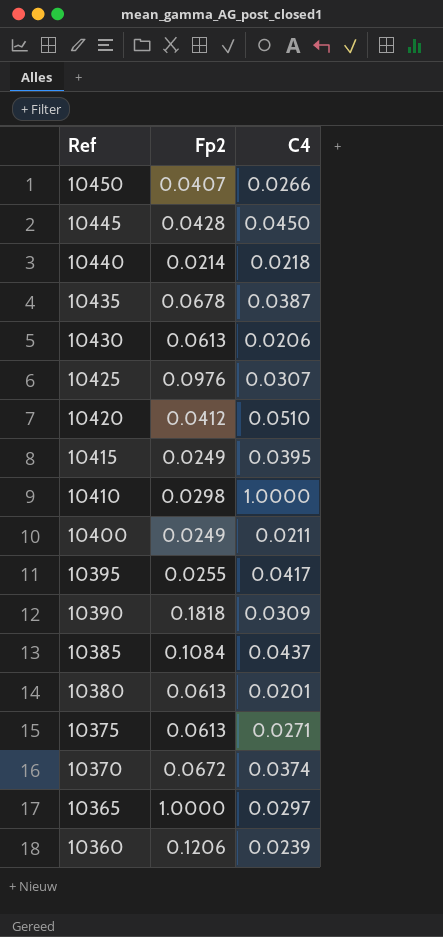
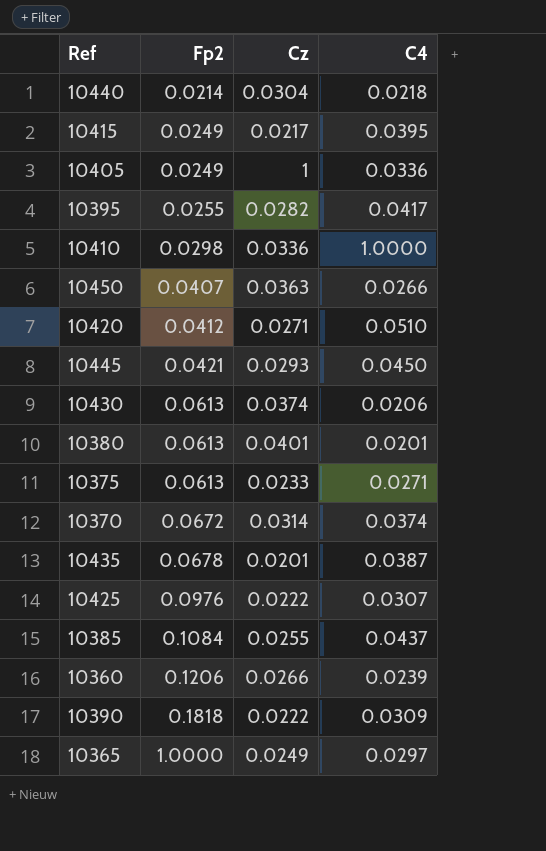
row order: Ref descending -> Fp2 ascending
column Cz | position: none -> 3
row 10400: 0.0249 | 0.0211 -> none
row 10405: none -> 0.0249 | 1 | 0.0336
10445 | Fp2: 0.0428 -> 0.0421

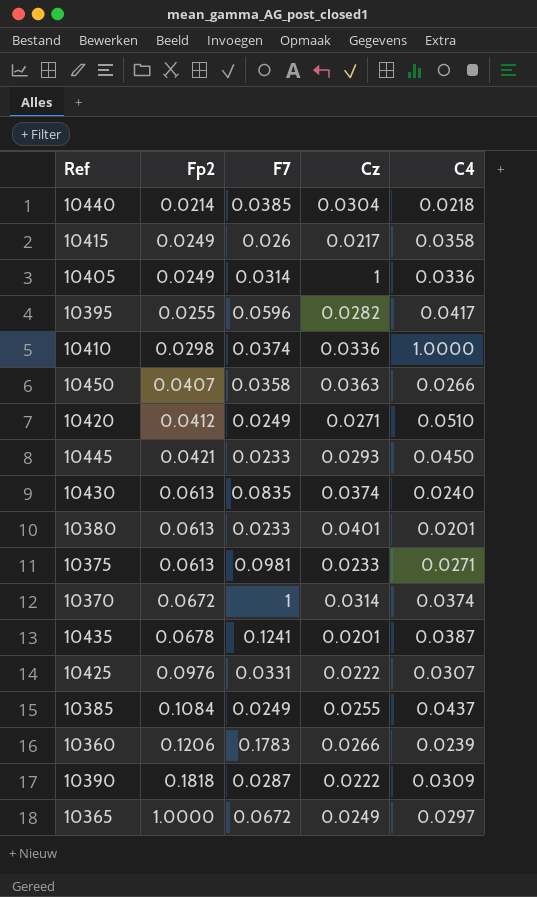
column F7 | position: none -> 3
10415 | C4: 0.0395 -> 0.0358
10430 | C4: 0.0206 -> 0.0240

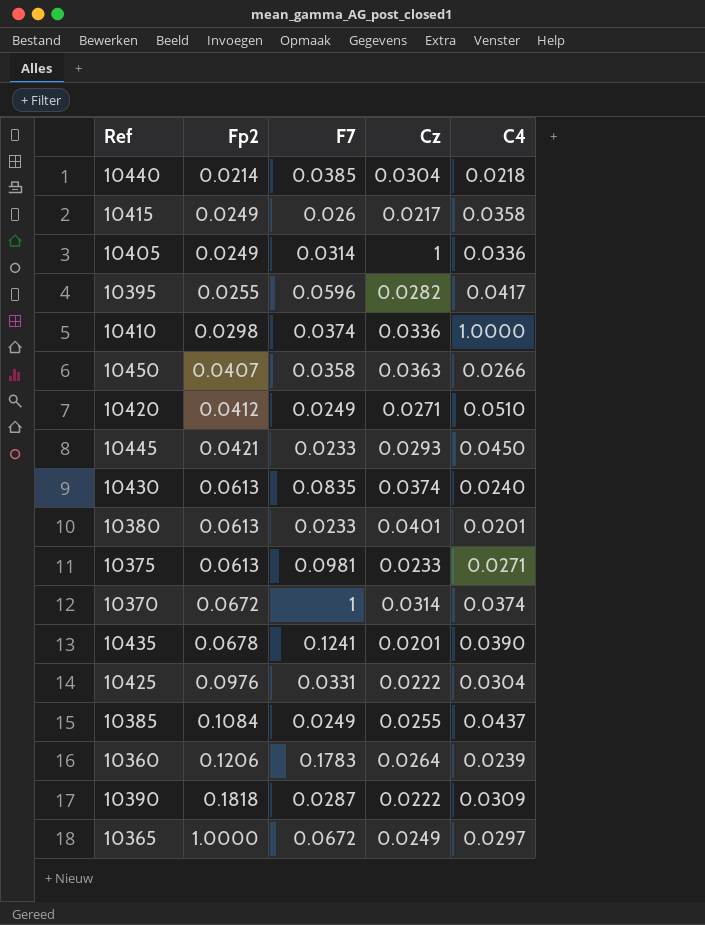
10435 | C4: 0.0387 -> 0.0390
10425 | C4: 0.0307 -> 0.0304
10360 | Cz: 0.0266 -> 0.0264

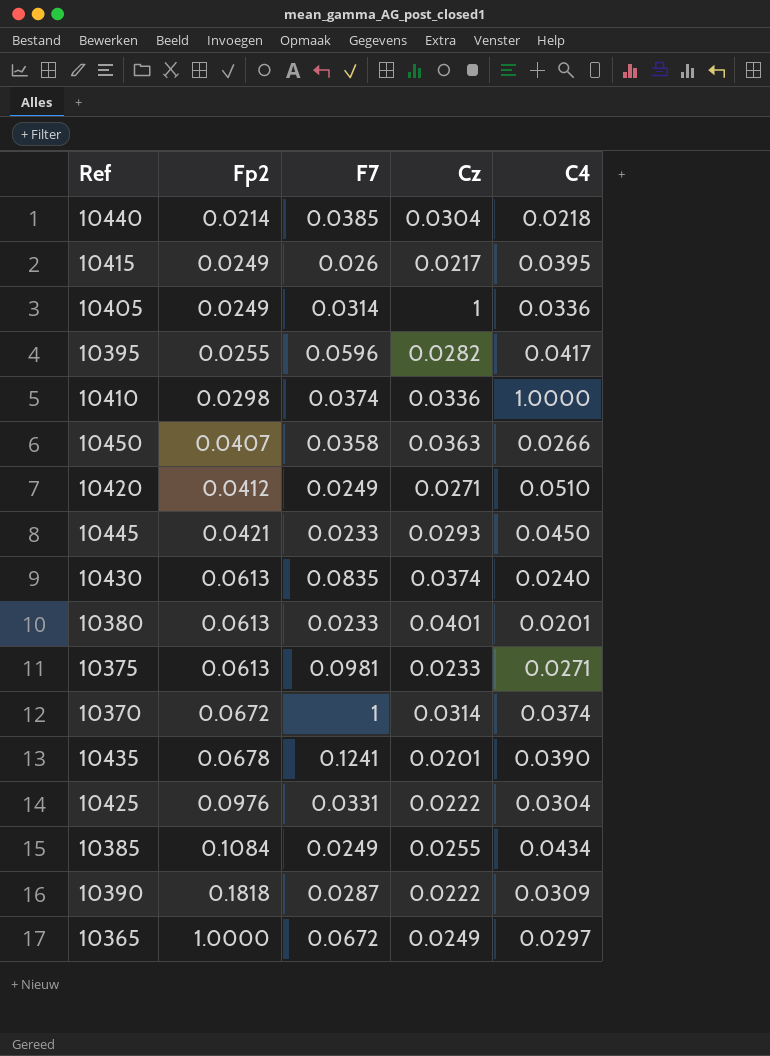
row 10360: 0.1206 | 0.1783 | 0.0264 | 0.0239 -> none
10415 | C4: 0.0358 -> 0.0395
10385 | C4: 0.0437 -> 0.0434

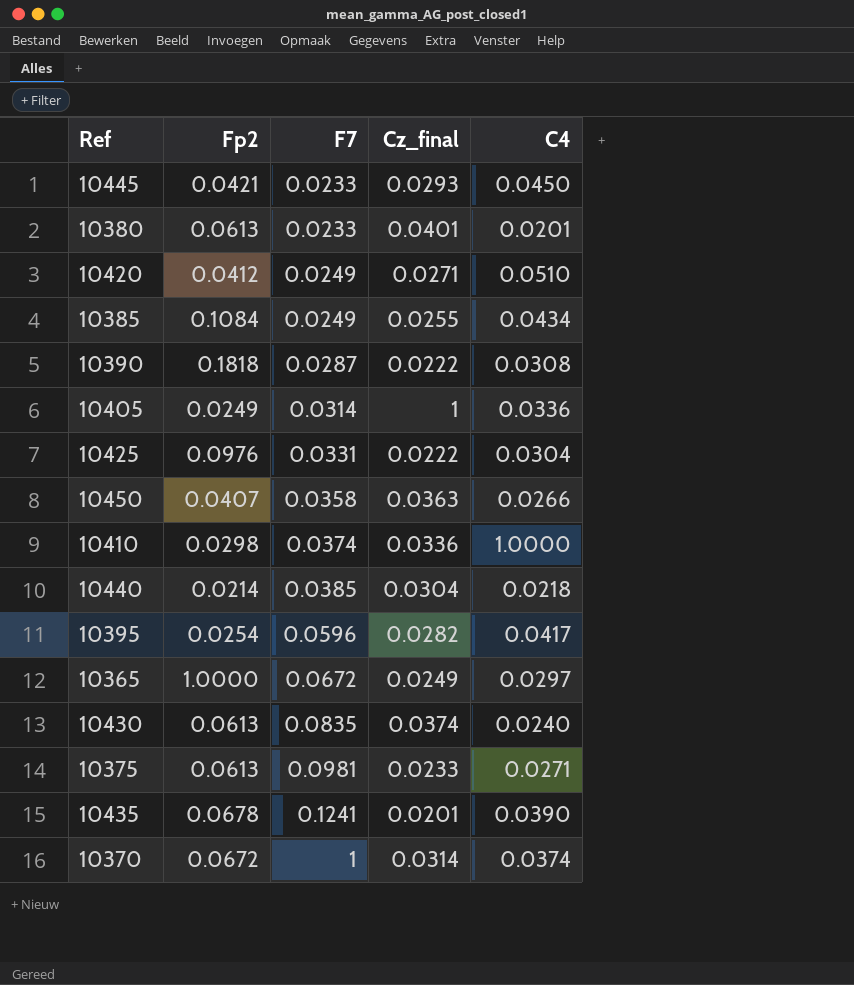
row order: Fp2 ascending -> F7 ascending
column name: Cz -> Cz_final
row 10415: 0.0249 | 0.026 | 0.0217 | 0.0395 -> none
10390 | C4: 0.0309 -> 0.0308
10395 | Fp2: 0.0255 -> 0.0254

